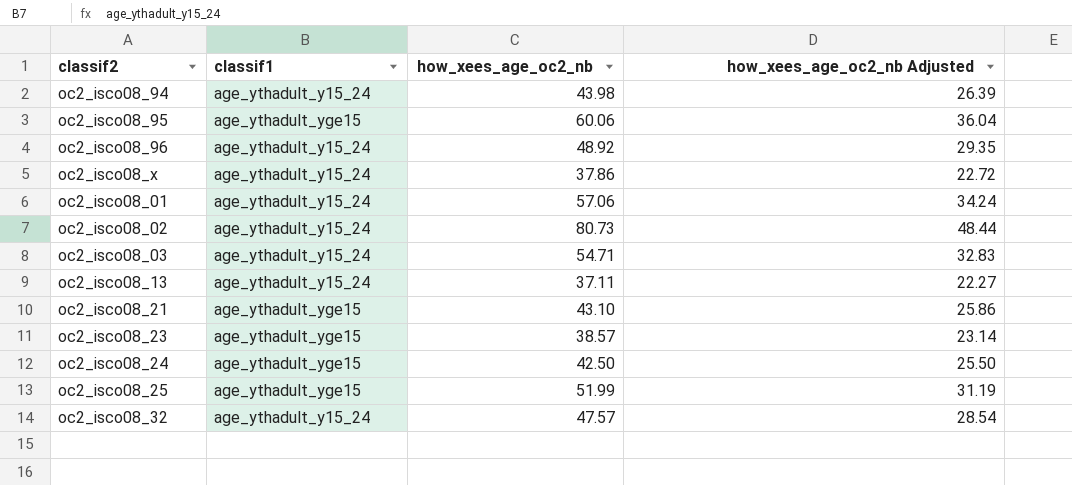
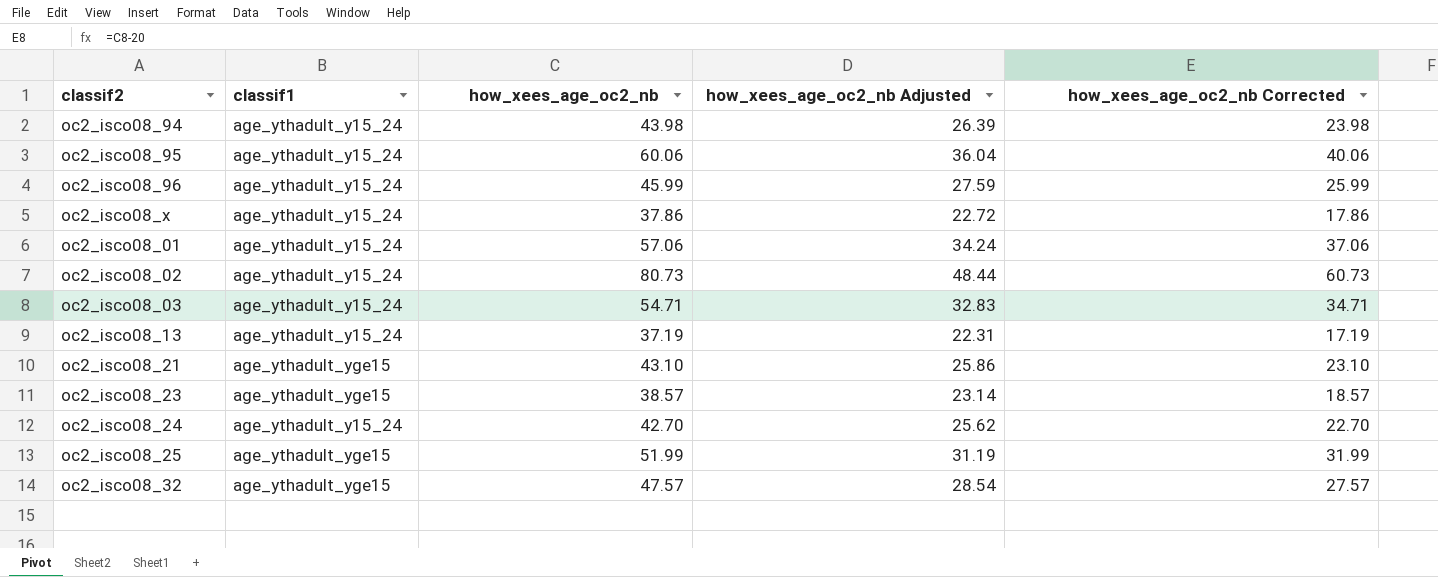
column how_xees_age_oc2_nb Corrected | formula: none -> [how_xees_age_oc2_nb] - 20
oc2_isco08_95 | classif1: age_ythadult_yge15 -> age_ythadult_y15_24
oc2_isco08_96 | how_xees_age_oc2_nb: 48.92 -> 45.99
oc2_isco08_96 | how_xees_age_oc2_nb Adjusted: 29.35 -> 27.59
oc2_isco08_13 | how_xees_age_oc2_nb: 37.11 -> 37.19
oc2_isco08_13 | how_xees_age_oc2_nb Adjusted: 22.27 -> 22.31
oc2_isco08_24 | classif1: age_ythadult_yge15 -> age_ythadult_y15_24
oc2_isco08_24 | how_xees_age_oc2_nb: 42.50 -> 42.70
oc2_isco08_24 | how_xees_age_oc2_nb Adjusted: 25.50 -> 25.62
oc2_isco08_32 | classif1: age_ythadult_y15_24 -> age_ythadult_yge15

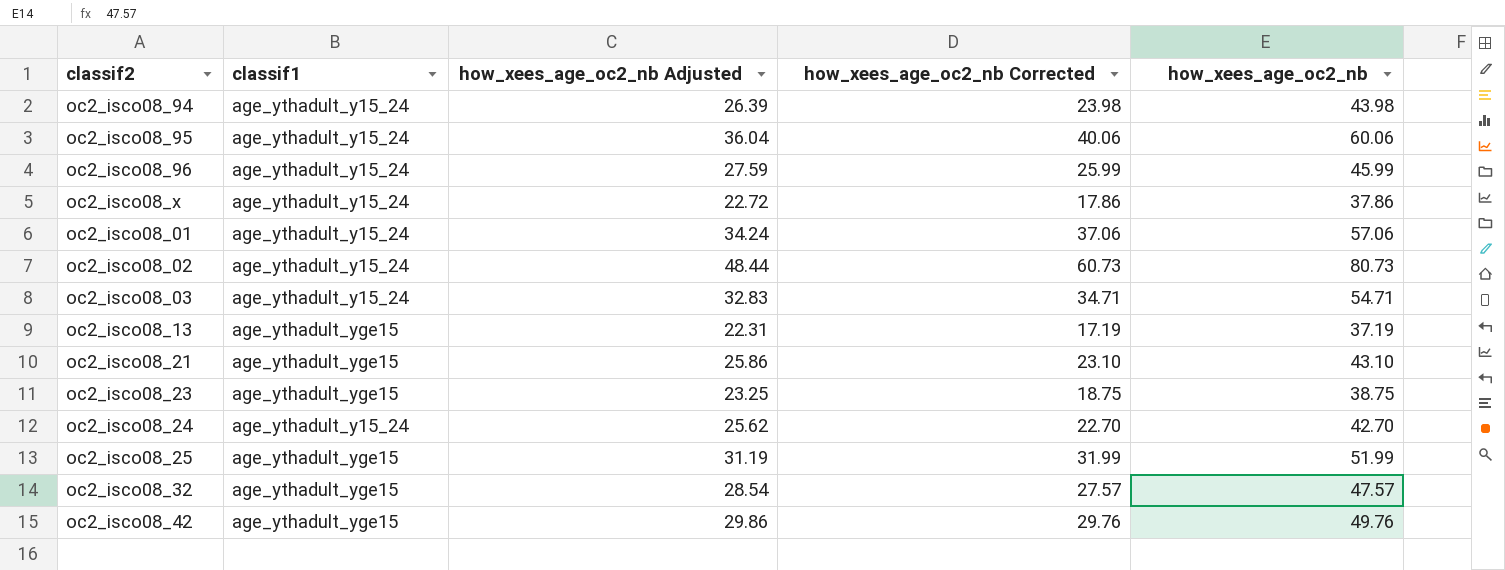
column how_xees_age_oc2_nb | position: 3 -> 5
oc2_isco08_13 | classif1: age_ythadult_y15_24 -> age_ythadult_yge15
oc2_isco08_23 | how_xees_age_oc2_nb Adjusted: 23.14 -> 23.25
oc2_isco08_23 | how_xees_age_oc2_nb Corrected: 18.57 -> 18.75
oc2_isco08_23 | how_xees_age_oc2_nb: 38.57 -> 38.75
row oc2_isco08_42: none -> age_ythadult_yge15 | 29.86 | 29.76 | 49.76

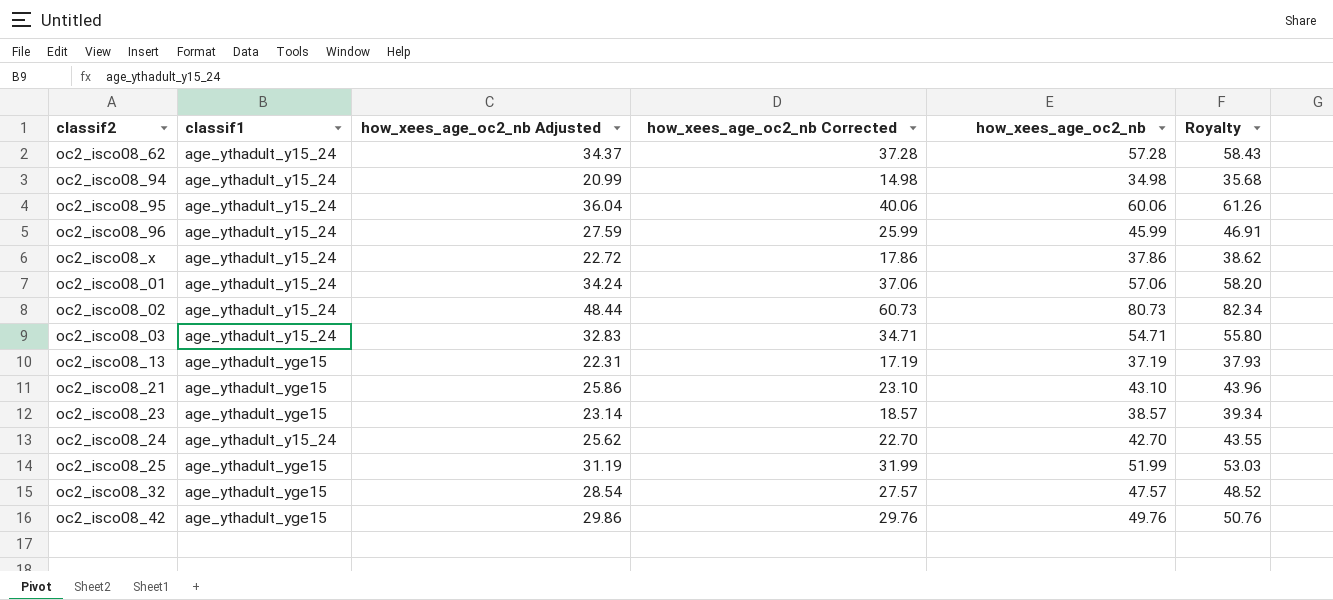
column Royalty | formula: none -> [how_xees_age_oc2_nb] * 1.02
row oc2_isco08_62: none -> age_ythadult_y15_24 | 34.37 | 37.28 | 57.28 | 58.43
oc2_isco08_94 | how_xees_age_oc2_nb Adjusted: 26.39 -> 20.99
oc2_isco08_94 | how_xees_age_oc2_nb Corrected: 23.98 -> 14.98
oc2_isco08_94 | how_xees_age_oc2_nb: 43.98 -> 34.98
oc2_isco08_23 | how_xees_age_oc2_nb Adjusted: 23.25 -> 23.14
oc2_isco08_23 | how_xees_age_oc2_nb Corrected: 18.75 -> 18.57
oc2_isco08_23 | how_xees_age_oc2_nb: 38.75 -> 38.57

